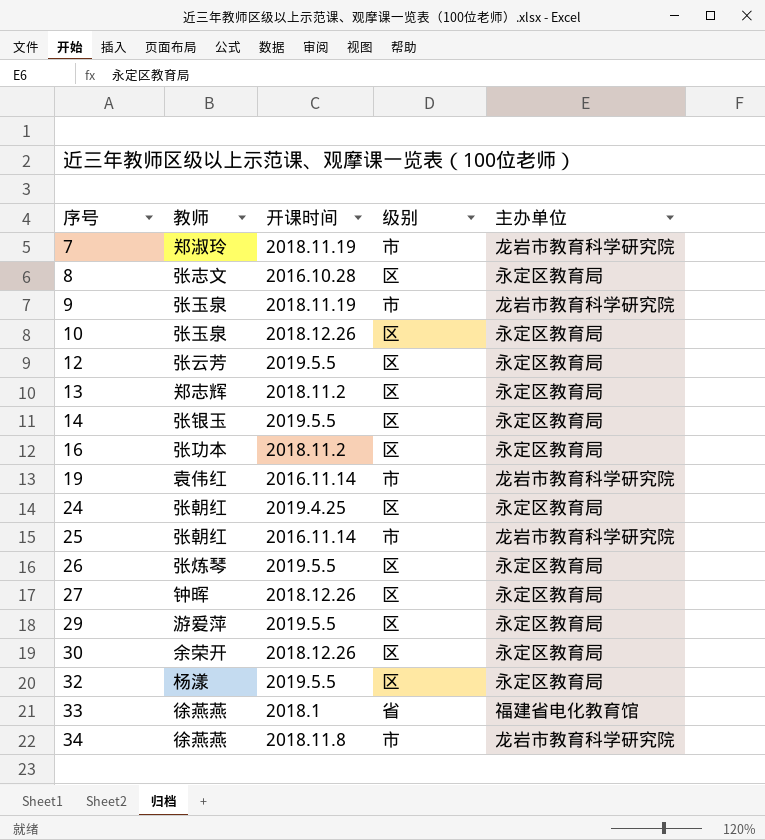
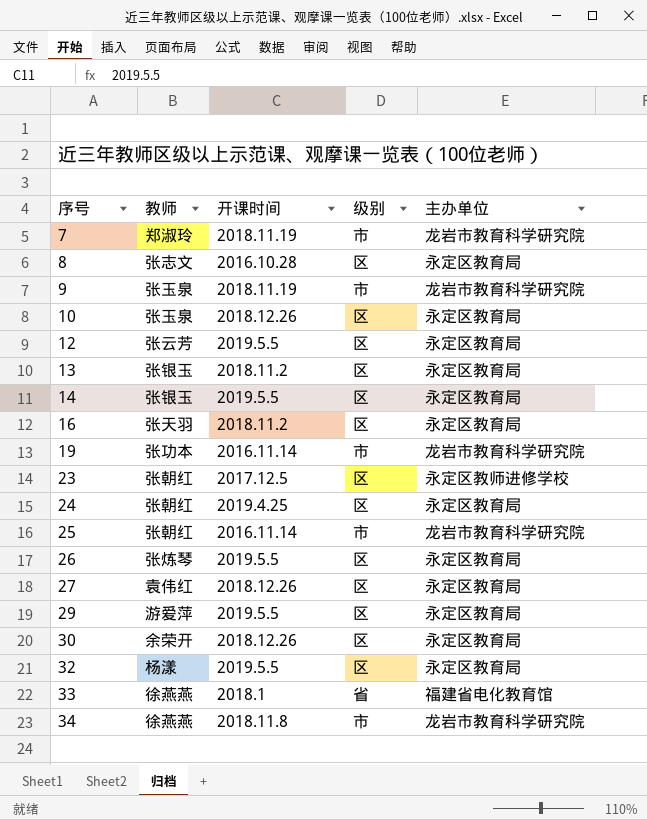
13 | 教师: 郑志辉 -> 张银玉
16 | 教师: 张功本 -> 张天羽
19 | 教师: 袁伟红 -> 张功本
row 23: none -> 张朝红 | 2017.12.5 | 区 | 永定区教师进修学校
27 | 教师: 钟晖 -> 袁伟红

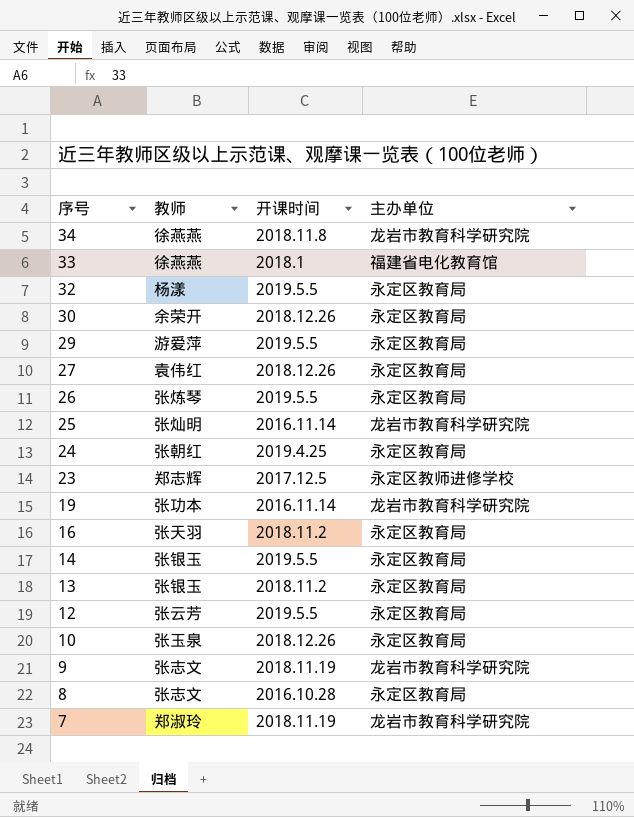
row order: 序号 ascending -> 序号 descending
column 级别 | position: 4 -> none
25 | 教师: 张朝红 -> 张灿明
23 | 教师: 张朝红 -> 郑志辉
9 | 教师: 张玉泉 -> 张志文

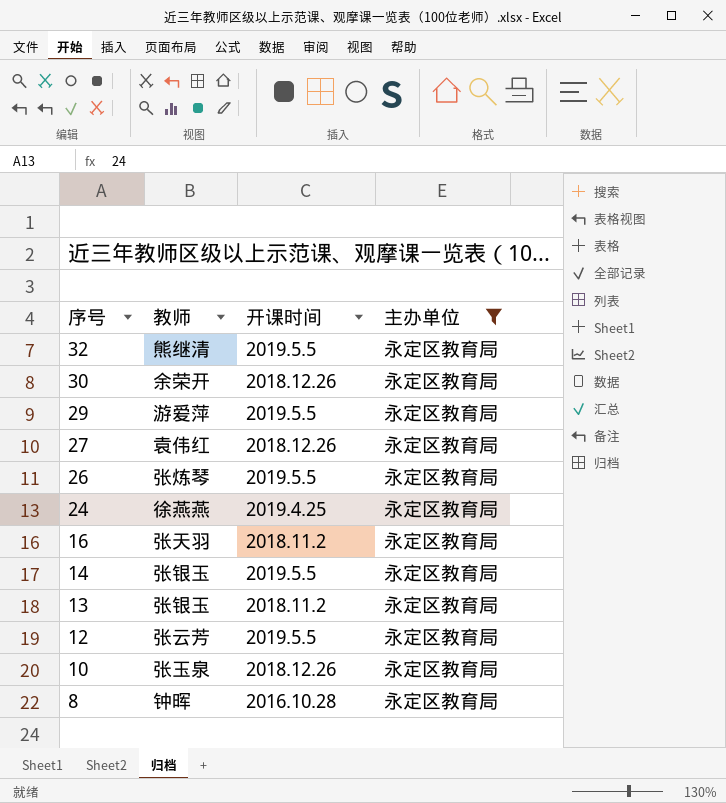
filter: none -> 主办单位 = 永定区教育局
32 | 教师: 杨漾 -> 熊继清
24 | 教师: 张朝红 -> 徐燕燕
8 | 教师: 张志文 -> 钟晖

